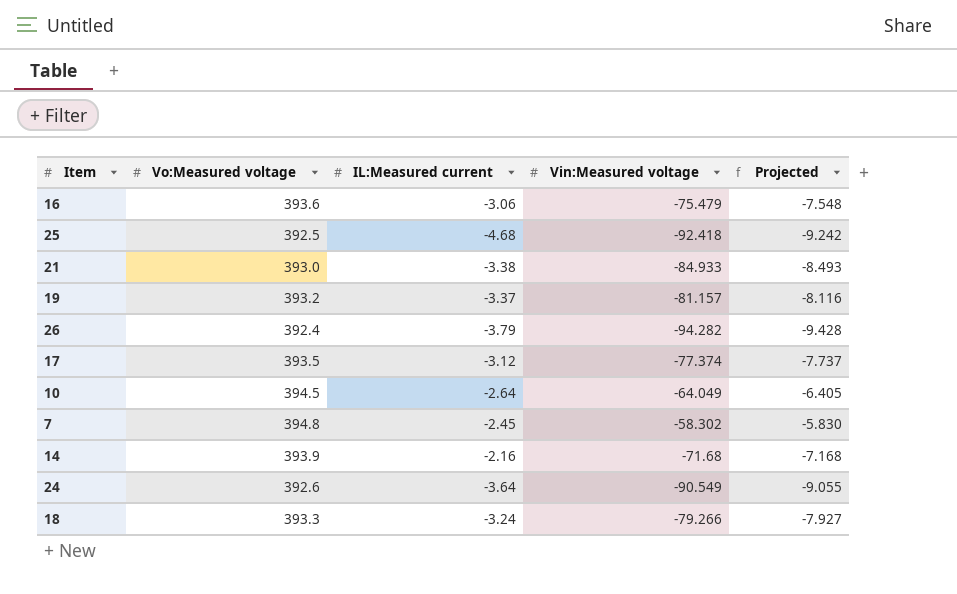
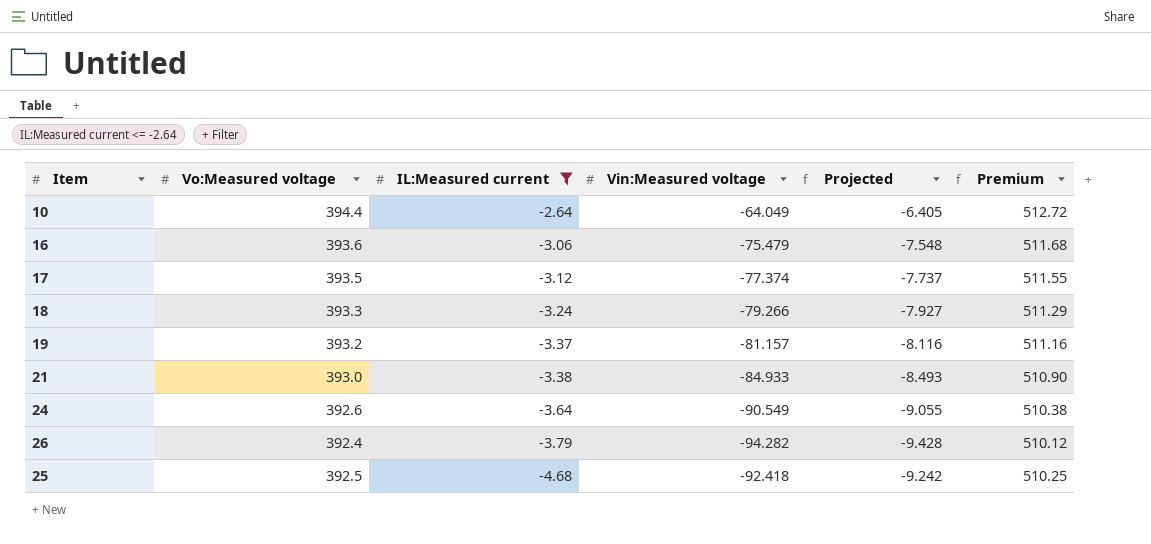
filter: none -> IL:Measured current <= -2.64
row order: none -> IL:Measured current descending
column Premium | formula: none -> [Vo:Measured voltage] * 1.3
10 | Vo:Measured voltage: 394.5 -> 394.4

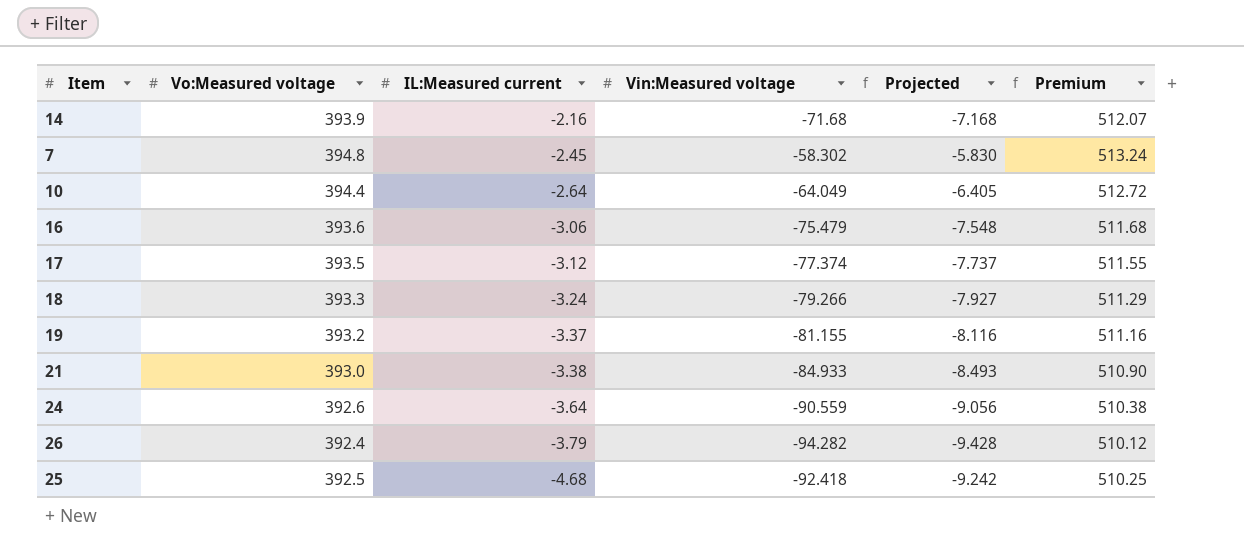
filter: IL:Measured current <= -2.64 -> none
19 | Vin:Measured voltage: -81.157 -> -81.155
24 | Vin:Measured voltage: -90.549 -> -90.559
24 | Projected: -9.055 -> -9.056

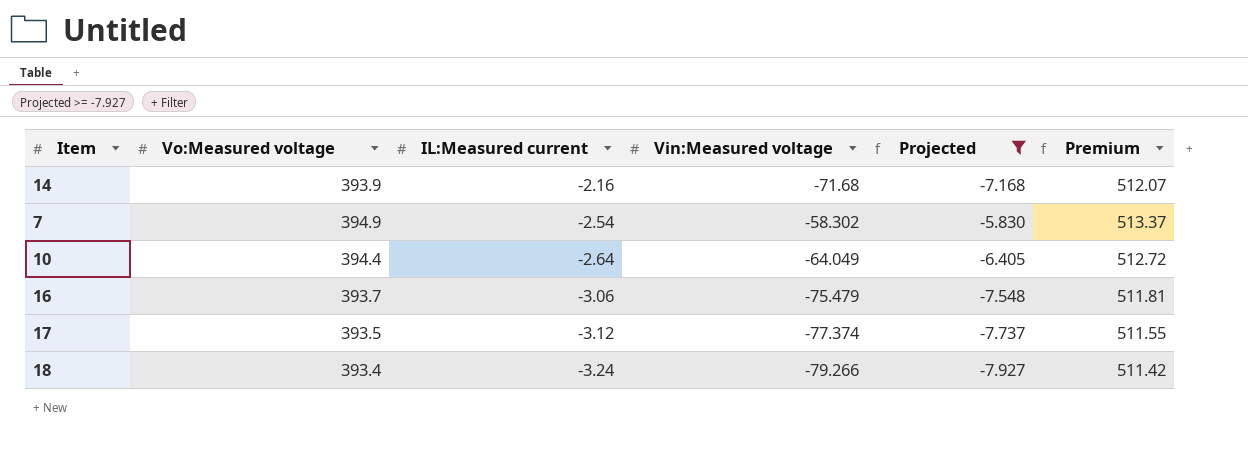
filter: none -> Projected >= -7.927
7 | Vo:Measured voltage: 394.8 -> 394.9
7 | IL:Measured current: -2.45 -> -2.54
7 | Premium: 513.24 -> 513.37
16 | Vo:Measured voltage: 393.6 -> 393.7
16 | Premium: 511.68 -> 511.81
18 | Vo:Measured voltage: 393.3 -> 393.4
18 | Premium: 511.29 -> 511.42

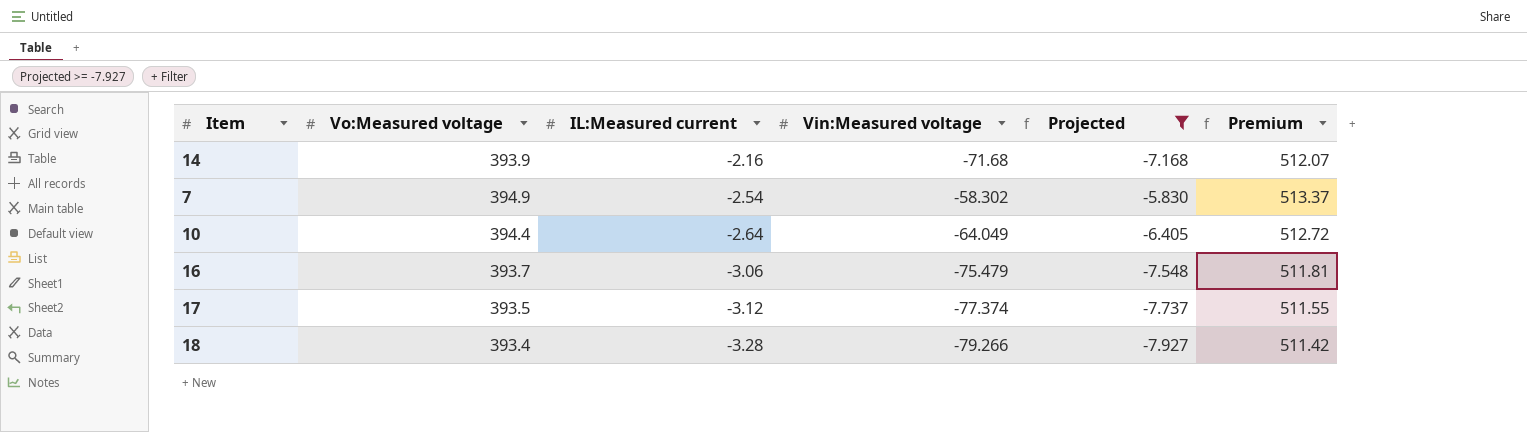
18 | IL:Measured current: -3.24 -> -3.28

